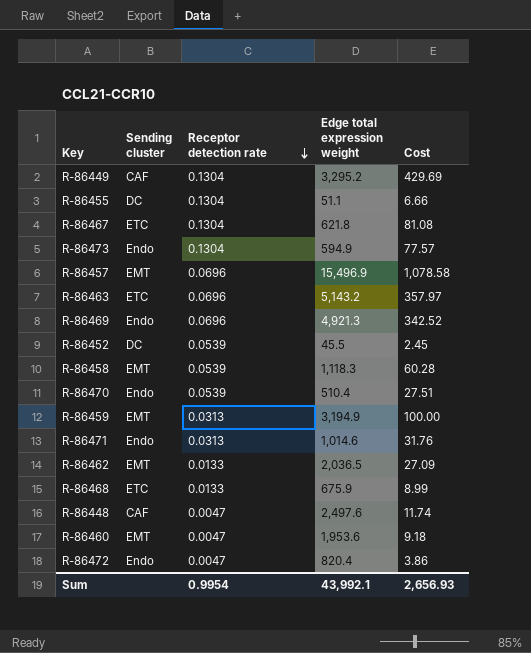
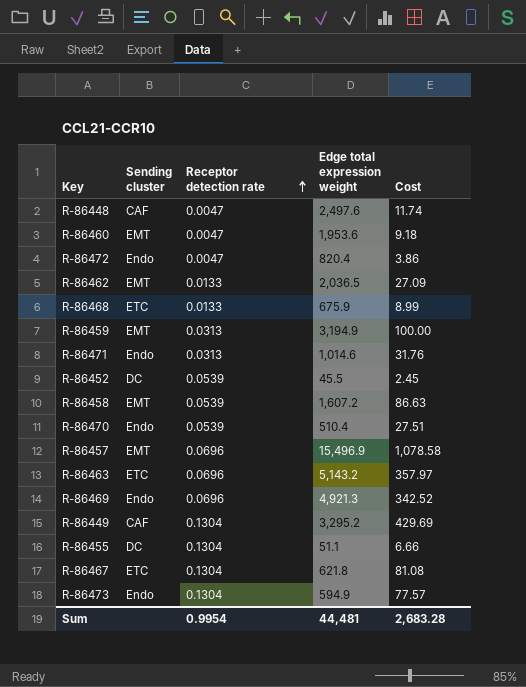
row order: Receptor detection rate descending -> Receptor detection rate ascending
R-86458 | Edge total expression weight: 1,118.3 -> 1,607.2
R-86458 | Cost: 60.28 -> 86.63
Sum | Edge total expression weight: 43,992.1 -> 44,481
Sum | Cost: 2,656.93 -> 2,683.28

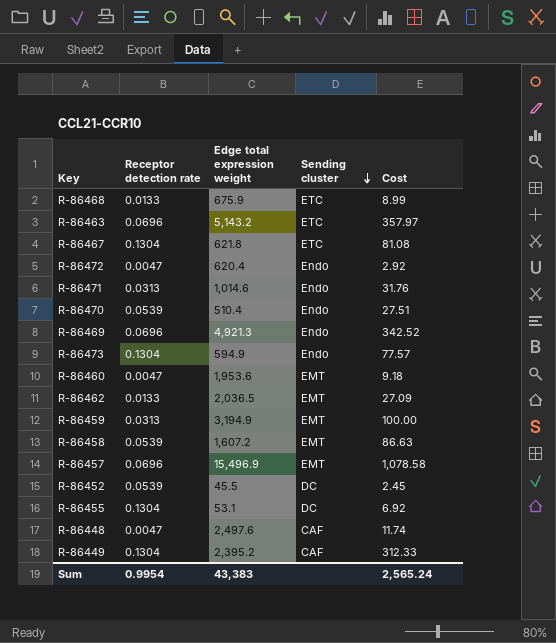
row order: Receptor detection rate ascending -> Sending cluster descending
column Sending cluster | position: 2 -> 4
R-86472 | Edge total expression weight: 820.4 -> 620.4
R-86472 | Cost: 3.86 -> 2.92
R-86455 | Edge total expression weight: 51.1 -> 53.1
R-86455 | Cost: 6.66 -> 6.92
R-86449 | Edge total expression weight: 3,295.2 -> 2,395.2
R-86449 | Cost: 429.69 -> 312.33
Sum | Edge total expression weight: 44,481 -> 43,383
Sum | Cost: 2,683.28 -> 2,565.24

